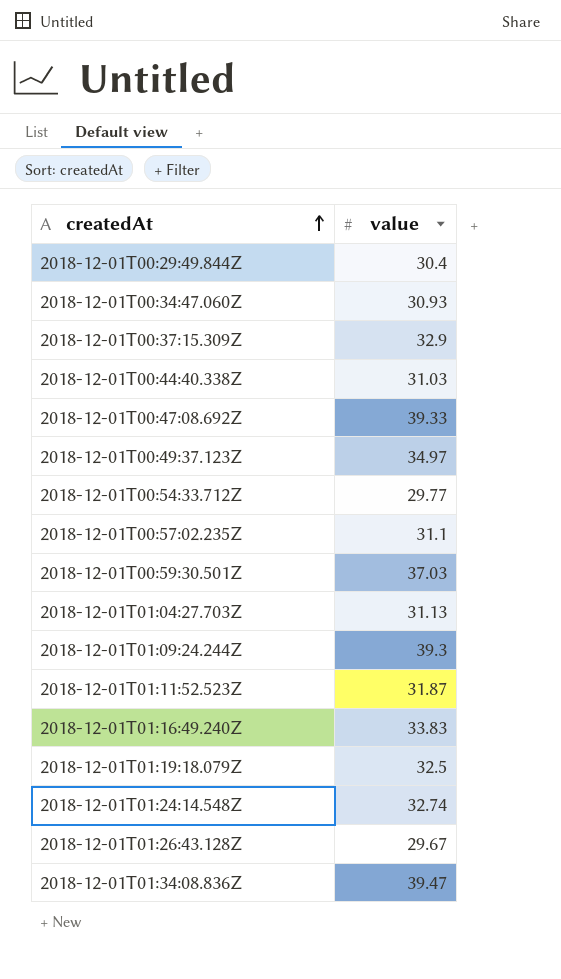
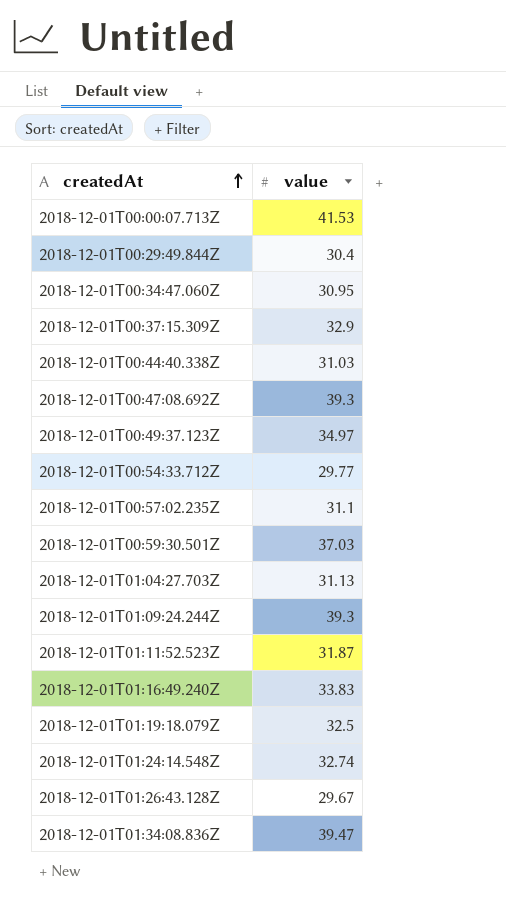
row 2018-12-01T00:00:07.713Z: none -> 41.53
2018-12-01T00:34:47.060Z | value: 30.93 -> 30.95
2018-12-01T00:47:08.692Z | value: 39.33 -> 39.3

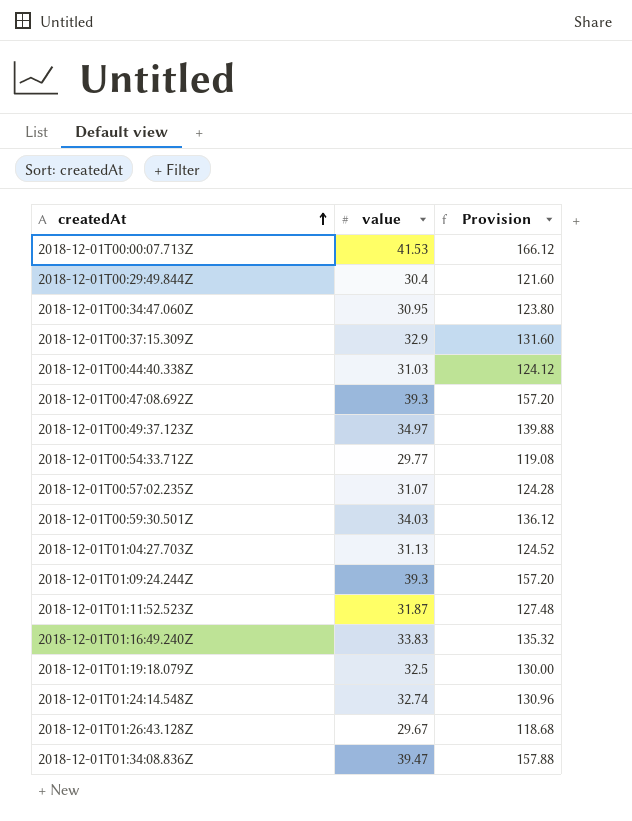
column Provision | formula: none -> [value] * 4
2018-12-01T00:57:02.235Z | value: 31.1 -> 31.07
2018-12-01T00:59:30.501Z | value: 37.03 -> 34.03

